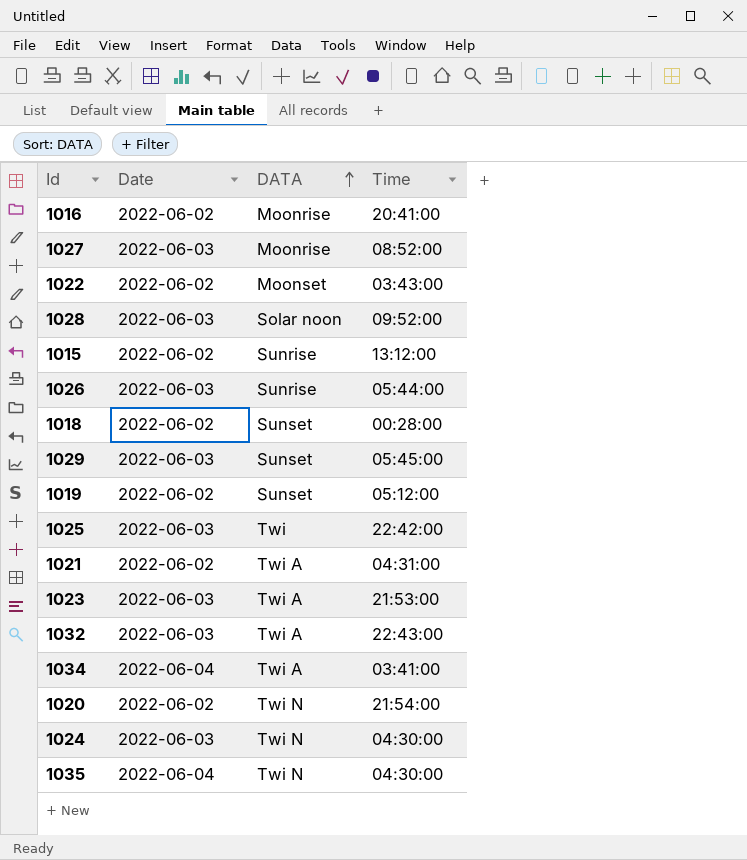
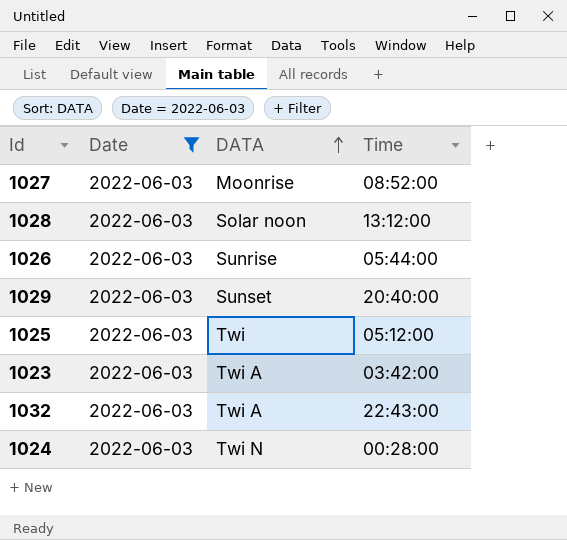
filter: none -> Date = 2022-06-03
1028 | Time: 09:52:00 -> 13:12:00
1029 | Time: 05:45:00 -> 20:40:00
1025 | Time: 22:42:00 -> 05:12:00
1023 | Time: 21:53:00 -> 03:42:00
1024 | Time: 04:30:00 -> 00:28:00

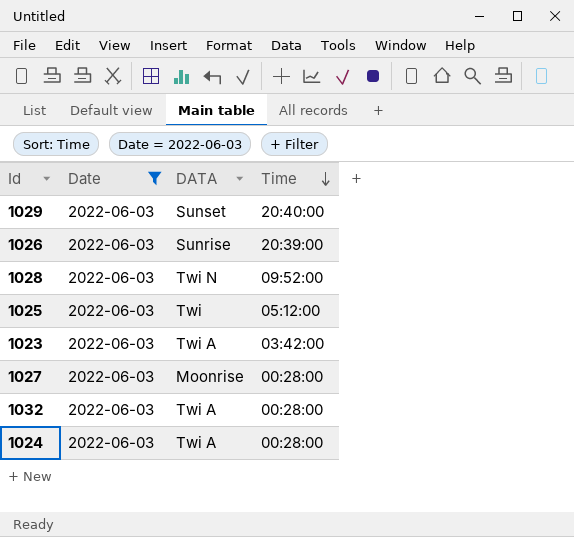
row order: DATA ascending -> Time descending
1026 | Time: 05:44:00 -> 20:39:00
1028 | DATA: Solar noon -> Twi N
1028 | Time: 13:12:00 -> 09:52:00
1027 | Time: 08:52:00 -> 00:28:00
1032 | Time: 22:43:00 -> 00:28:00
1024 | DATA: Twi N -> Twi A

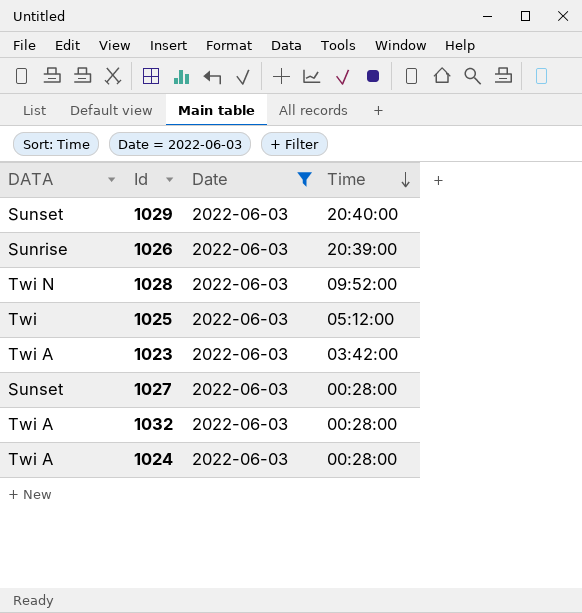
column DATA | position: 3 -> 1
1027 | DATA: Moonrise -> Sunset

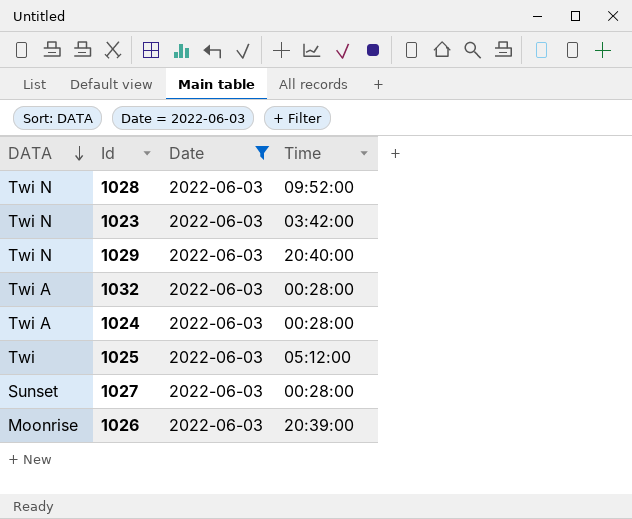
row order: Time descending -> DATA descending
1023 | DATA: Twi A -> Twi N
1029 | DATA: Sunset -> Twi N
1026 | DATA: Sunrise -> Moonrise

